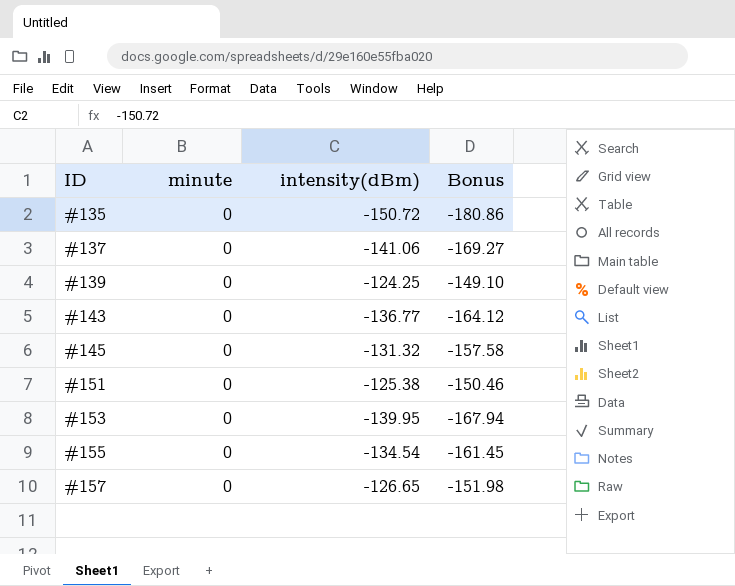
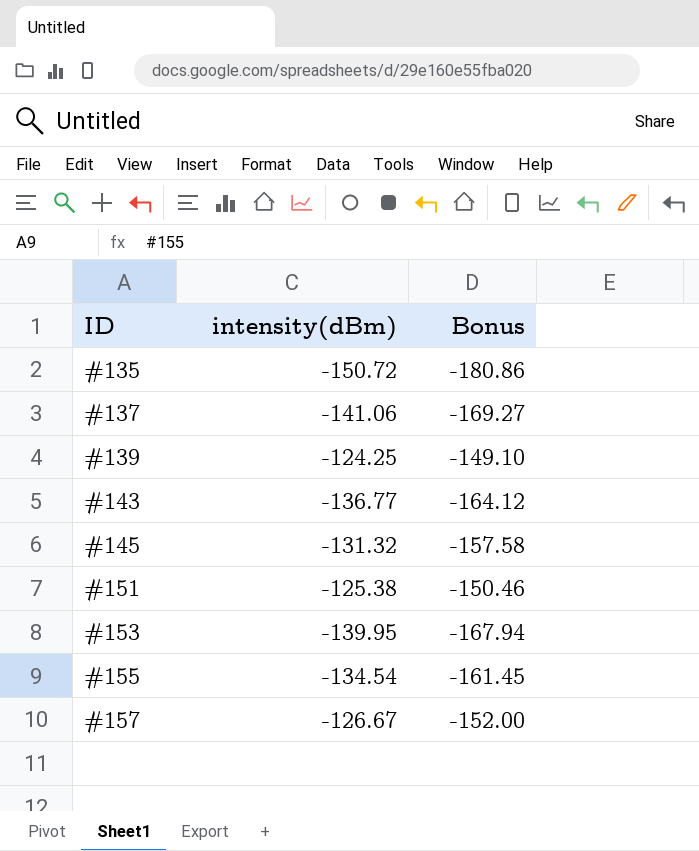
column minute | position: 2 -> none
#157 | intensity(dBm): -126.65 -> -126.67
#157 | Bonus: -151.98 -> -152.00

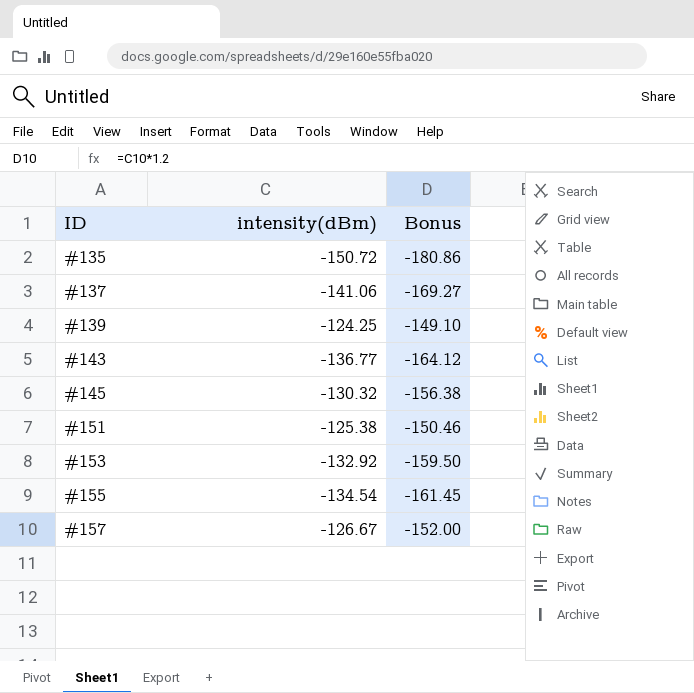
#145 | intensity(dBm): -131.32 -> -130.32
#145 | Bonus: -157.58 -> -156.38
#153 | intensity(dBm): -139.95 -> -132.92
#153 | Bonus: -167.94 -> -159.50

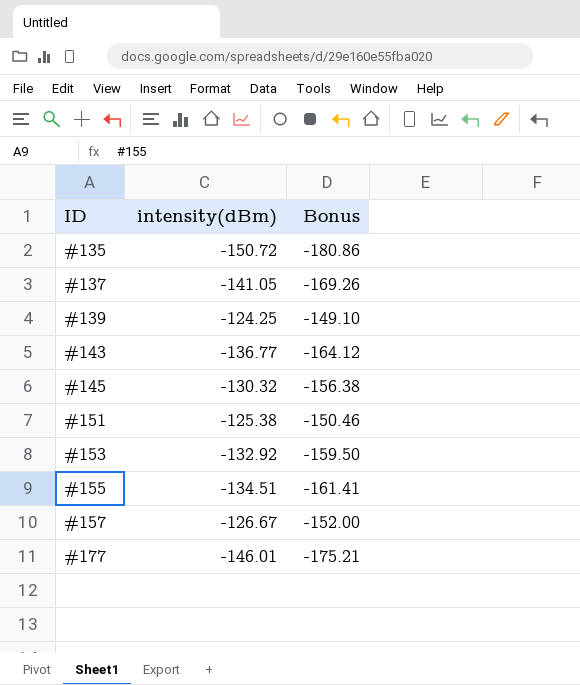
#137 | intensity(dBm): -141.06 -> -141.05
#137 | Bonus: -169.27 -> -169.26
#155 | intensity(dBm): -134.54 -> -134.51
#155 | Bonus: -161.45 -> -161.41
row #177: none -> -146.01 | -175.21

